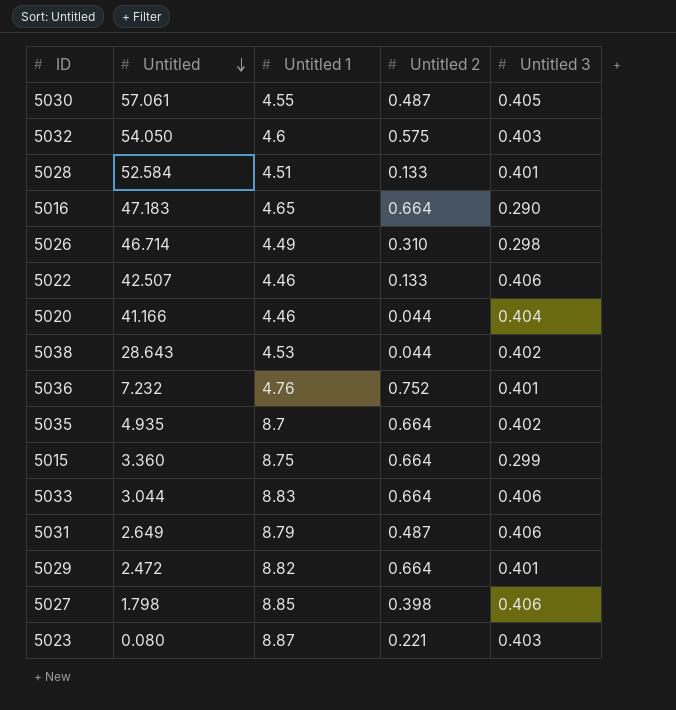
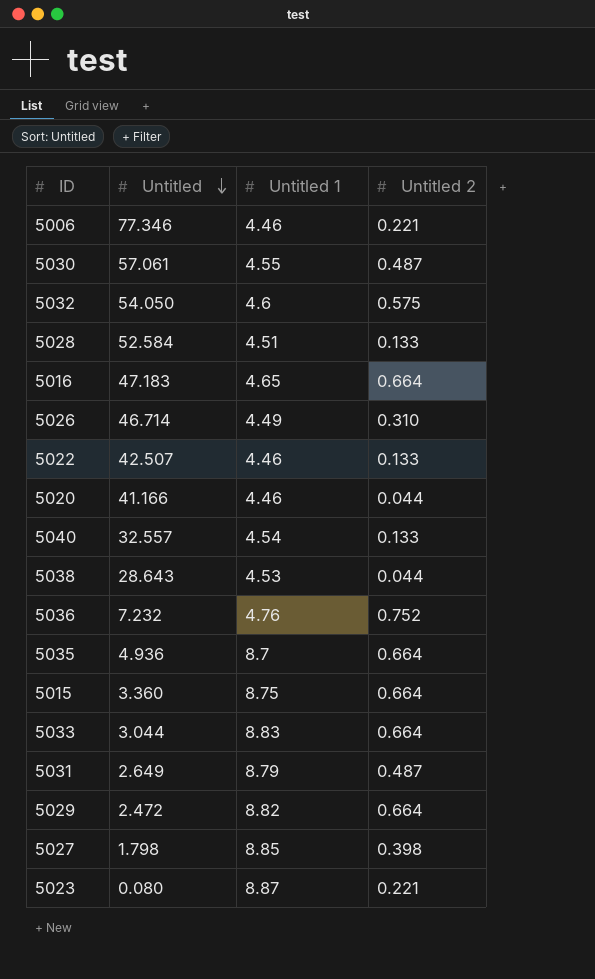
column Untitled 3 | position: 5 -> none
row 5006: none -> 77.346 | 4.46 | 0.221
row 5040: none -> 32.557 | 4.54 | 0.133
5035 | Untitled: 4.935 -> 4.936

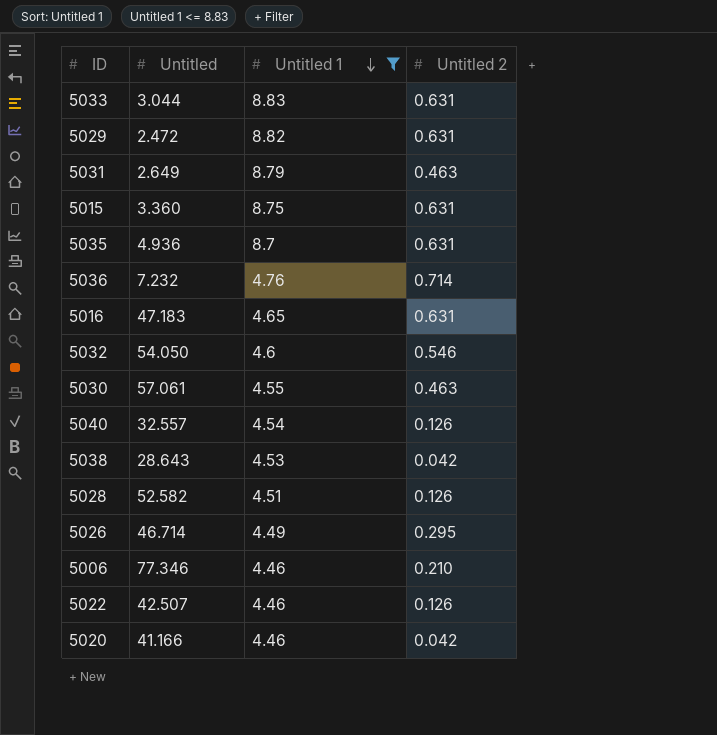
filter: none -> Untitled 1 <= 8.83
row order: Untitled descending -> Untitled 1 descending
5033 | Untitled 2: 0.664 -> 0.631
5029 | Untitled 2: 0.664 -> 0.631
5031 | Untitled 2: 0.487 -> 0.463
5015 | Untitled 2: 0.664 -> 0.631
5035 | Untitled 2: 0.664 -> 0.631
5036 | Untitled 2: 0.752 -> 0.714
5016 | Untitled 2: 0.664 -> 0.631
5032 | Untitled 2: 0.575 -> 0.546
5030 | Untitled 2: 0.487 -> 0.463
5040 | Untitled 2: 0.133 -> 0.126
5038 | Untitled 2: 0.044 -> 0.042
5028 | Untitled: 52.584 -> 52.582
5028 | Untitled 2: 0.133 -> 0.126
5026 | Untitled 2: 0.310 -> 0.295
5006 | Untitled 2: 0.221 -> 0.210
5022 | Untitled 2: 0.133 -> 0.126
5020 | Untitled 2: 0.044 -> 0.042

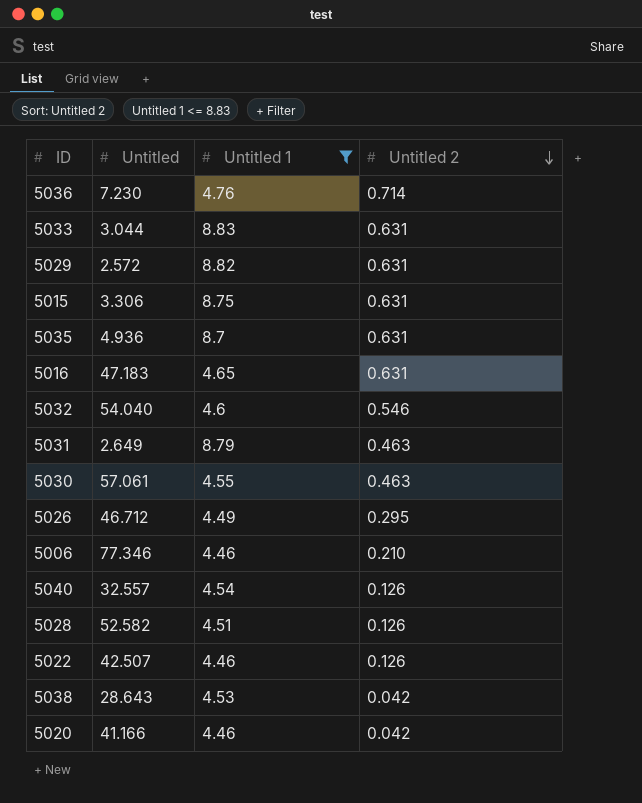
row order: Untitled 1 descending -> Untitled 2 descending
5036 | Untitled: 7.232 -> 7.230
5029 | Untitled: 2.472 -> 2.572
5015 | Untitled: 3.360 -> 3.306
5032 | Untitled: 54.050 -> 54.040
5026 | Untitled: 46.714 -> 46.712

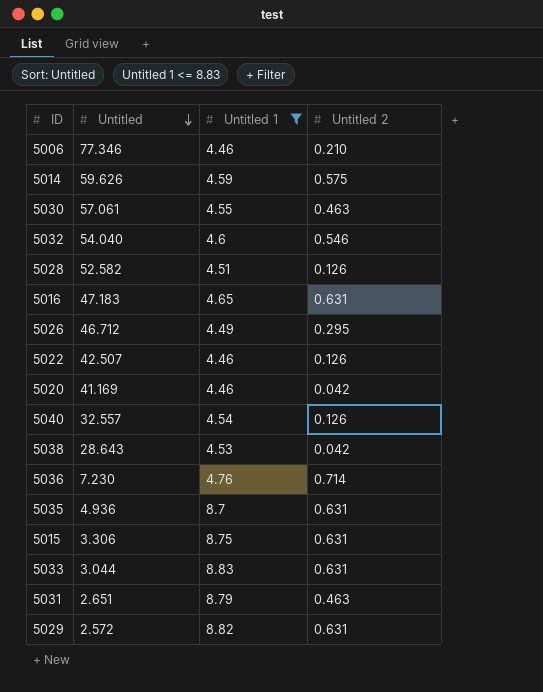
row order: Untitled 2 descending -> Untitled descending
row 5014: none -> 59.626 | 4.59 | 0.575
5020 | Untitled: 41.166 -> 41.169
5031 | Untitled: 2.649 -> 2.651

